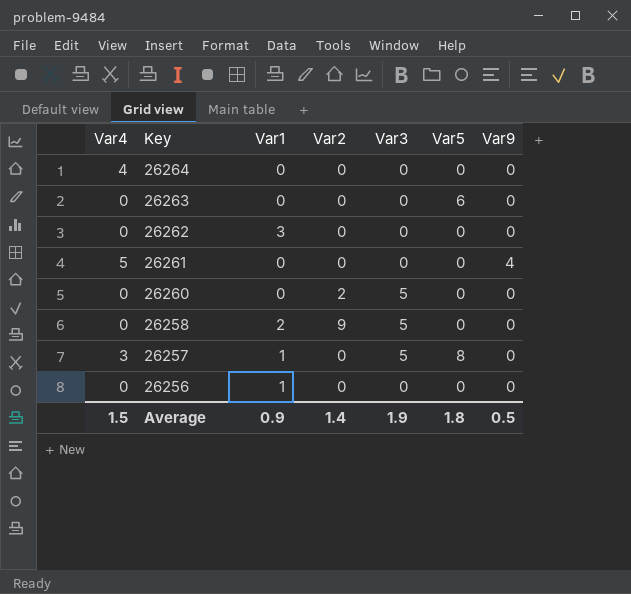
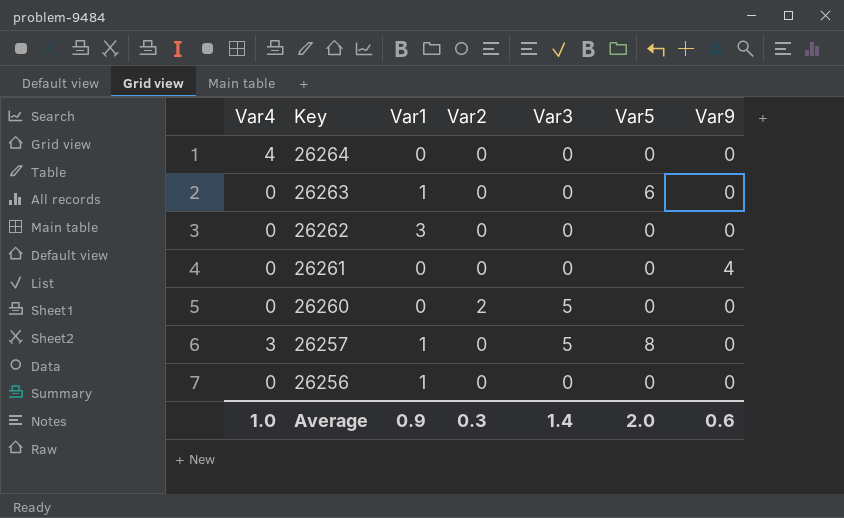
row 26258: 0 | 2 | 9 | 5 | 0 | 0 -> none
26263 | Var1: 0 -> 1
26261 | Var4: 5 -> 0
Average | Var4: 1.5 -> 1.0
Average | Var2: 1.4 -> 0.3
Average | Var3: 1.9 -> 1.4
Average | Var5: 1.8 -> 2.0
Average | Var9: 0.5 -> 0.6

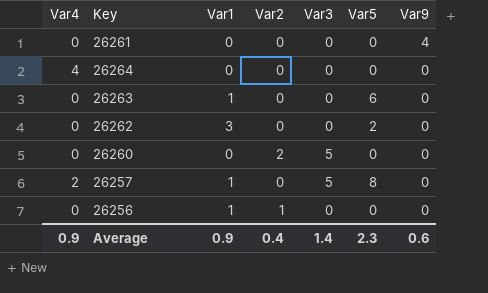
row order: Key descending -> Var9 descending
26262 | Var5: 0 -> 2
26257 | Var4: 3 -> 2
26256 | Var2: 0 -> 1
Average | Var4: 1.0 -> 0.9
Average | Var2: 0.3 -> 0.4
Average | Var5: 2.0 -> 2.3

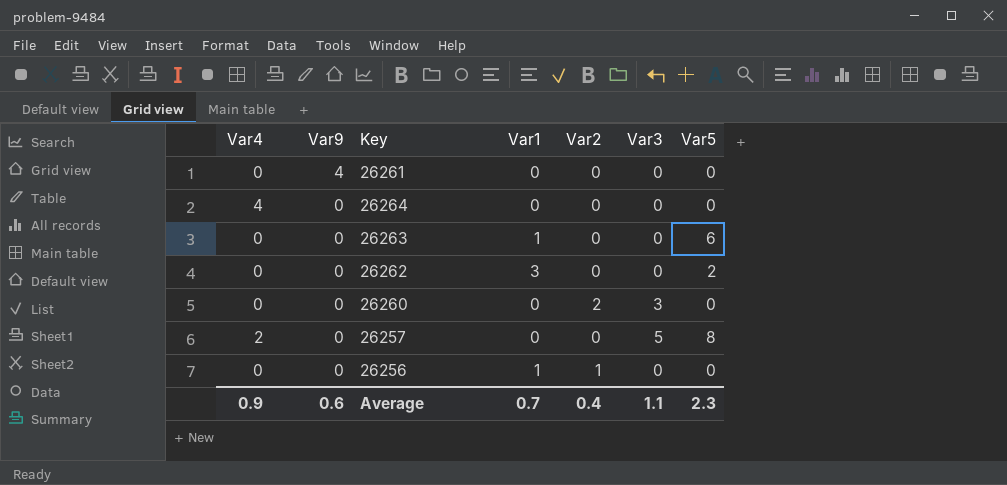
column Var9 | position: 7 -> 2
26260 | Var3: 5 -> 3
26257 | Var1: 1 -> 0
Average | Var1: 0.9 -> 0.7
Average | Var3: 1.4 -> 1.1

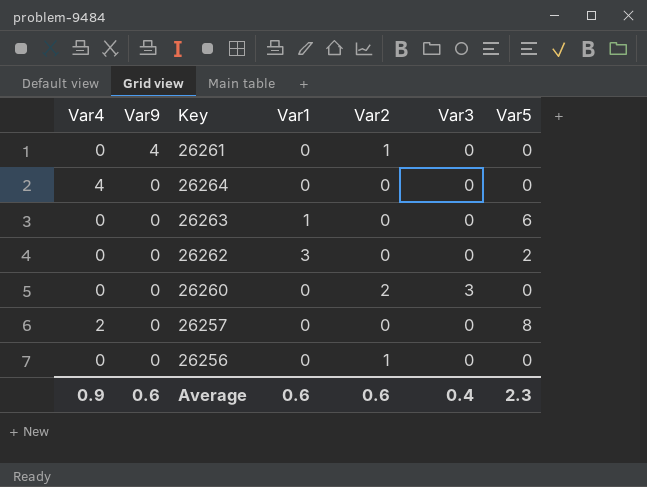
26261 | Var2: 0 -> 1
26257 | Var3: 5 -> 0
26256 | Var1: 1 -> 0
Average | Var1: 0.7 -> 0.6
Average | Var2: 0.4 -> 0.6
Average | Var3: 1.1 -> 0.4

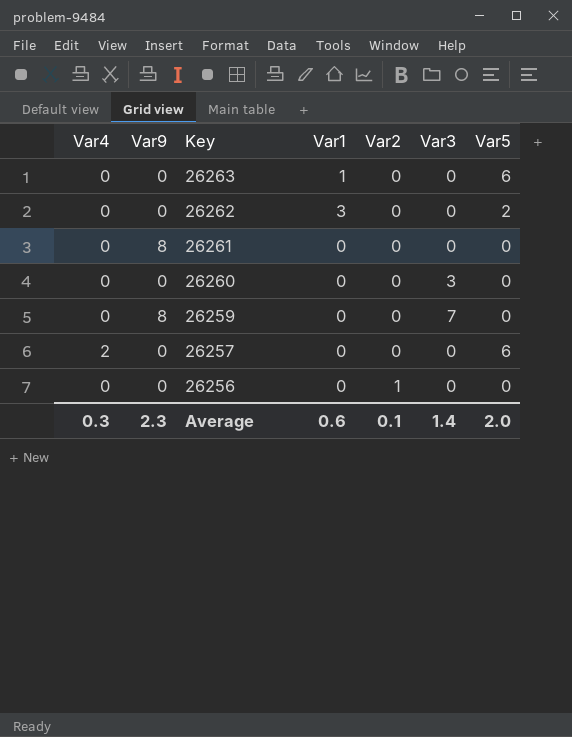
row order: Var9 descending -> Key descending
row 26264: 4 | 0 | 0 | 0 | 0 | 0 -> none
26261 | Var9: 4 -> 8
26261 | Var2: 1 -> 0
26260 | Var2: 2 -> 0
row 26259: none -> 0 | 8 | 0 | 0 | 7 | 0
26257 | Var5: 8 -> 6
Average | Var4: 0.9 -> 0.3
Average | Var9: 0.6 -> 2.3
Average | Var2: 0.6 -> 0.1
Average | Var3: 0.4 -> 1.4
Average | Var5: 2.3 -> 2.0

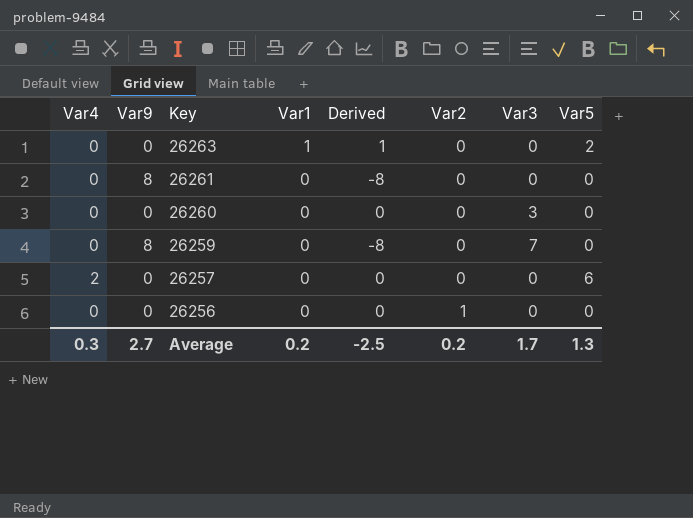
column Derived | formula: none -> [Var1] - [Var9]
row 26262: 0 | 0 | 3 | 0 | 0 | 2 -> none
26263 | Var5: 6 -> 2
Average | Var9: 2.3 -> 2.7
Average | Var1: 0.6 -> 0.2
Average | Var2: 0.1 -> 0.2
Average | Var3: 1.4 -> 1.7
Average | Var5: 2.0 -> 1.3

